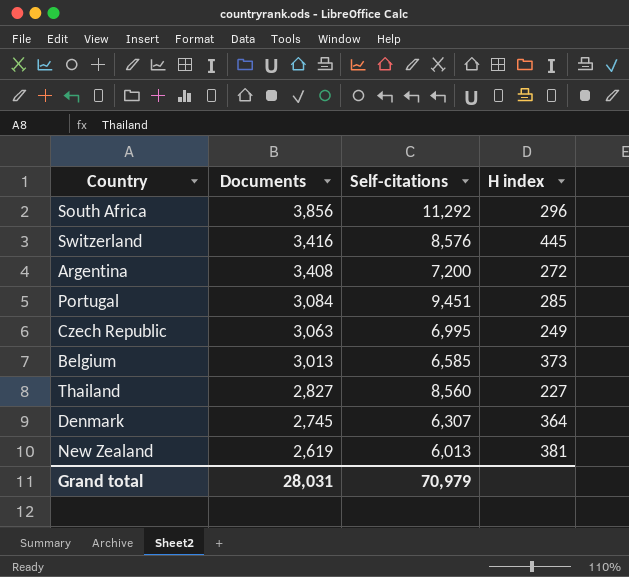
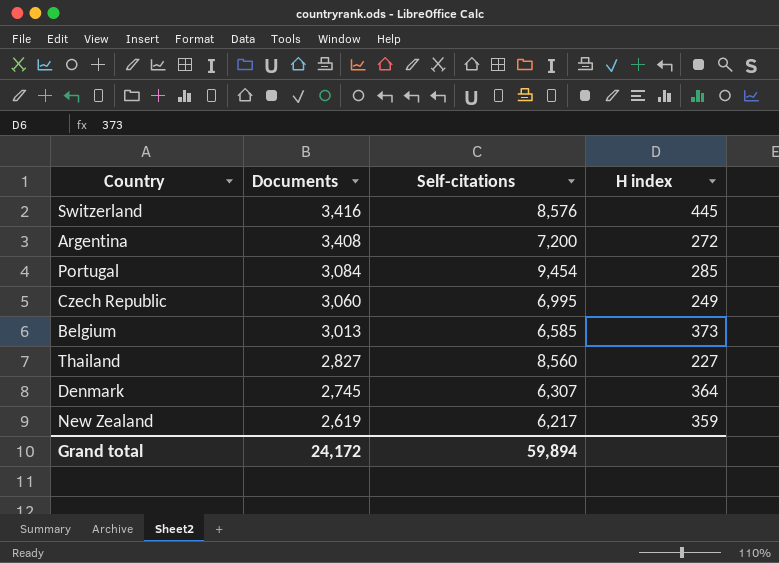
row South Africa: 3,856 | 11,292 | 296 -> none
Portugal | Self-citations: 9,451 -> 9,454
Czech Republic | Documents: 3,063 -> 3,060
New Zealand | Self-citations: 6,013 -> 6,217
New Zealand | H index: 381 -> 359
Grand total | Documents: 28,031 -> 24,172
Grand total | Self-citations: 70,979 -> 59,894

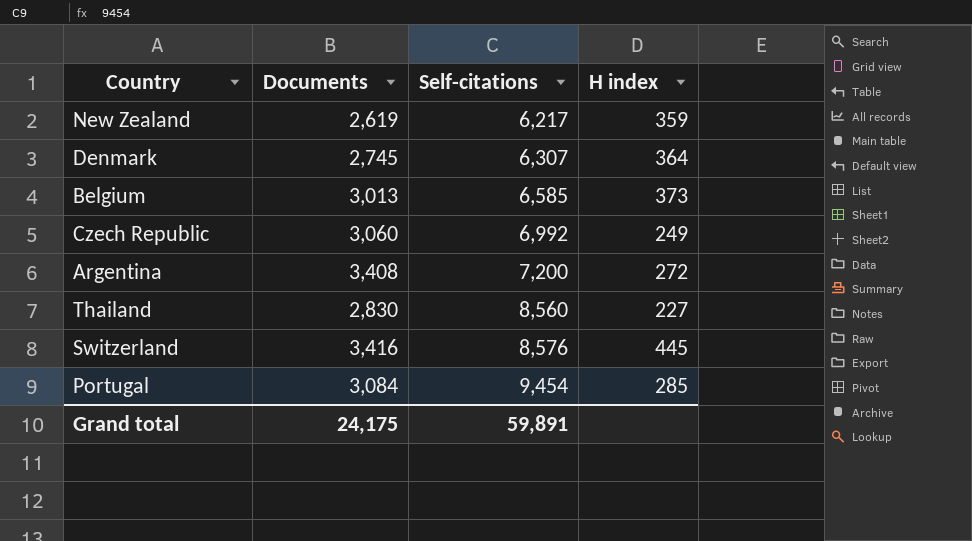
row order: Documents descending -> Self-citations ascending
Czech Republic | Self-citations: 6,995 -> 6,992
Thailand | Documents: 2,827 -> 2,830
Grand total | Documents: 24,172 -> 24,175
Grand total | Self-citations: 59,894 -> 59,891

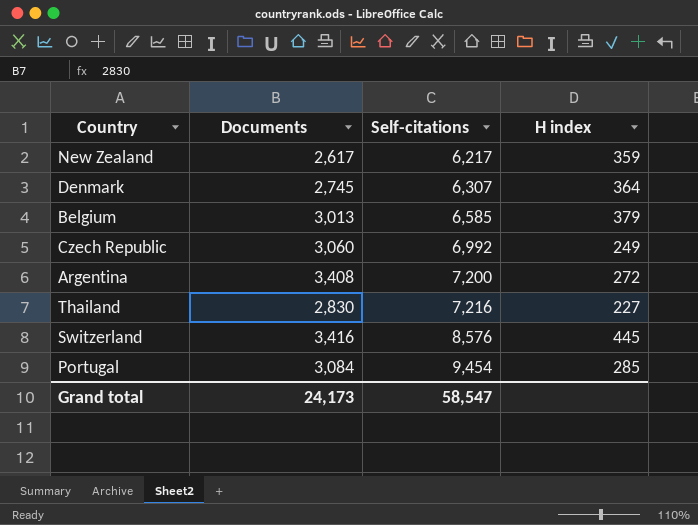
New Zealand | Documents: 2,619 -> 2,617
Belgium | H index: 373 -> 379
Thailand | Self-citations: 8,560 -> 7,216
Grand total | Documents: 24,175 -> 24,173
Grand total | Self-citations: 59,891 -> 58,547

